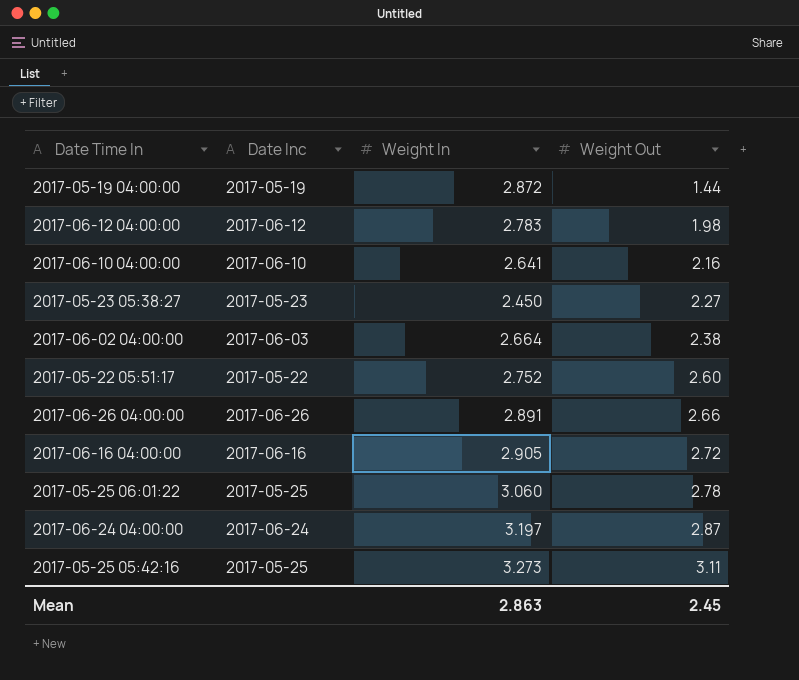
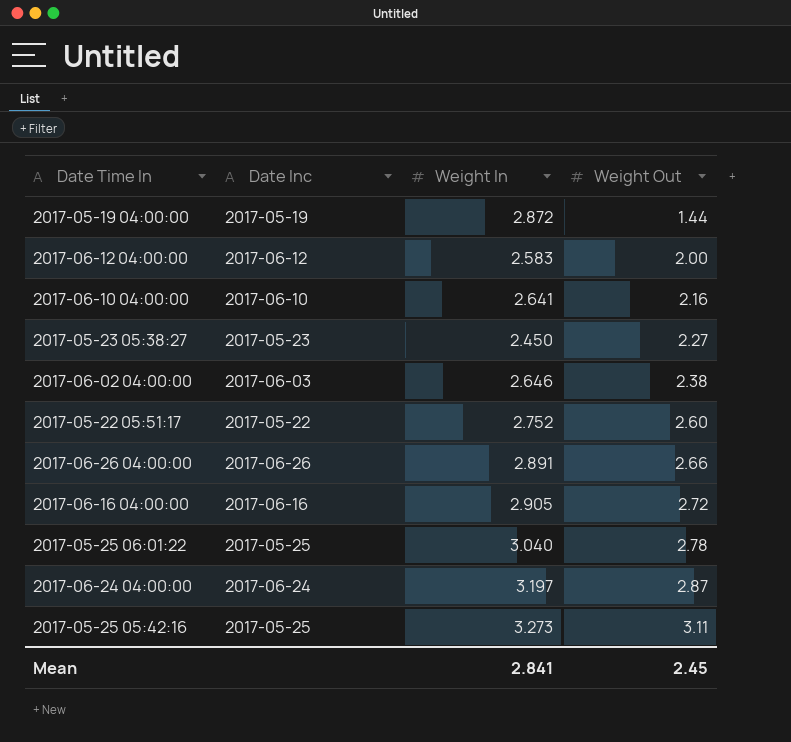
2017-06-12 04:00:00 | Weight In: 2.783 -> 2.583
2017-06-12 04:00:00 | Weight Out: 1.98 -> 2.00
2017-06-02 04:00:00 | Weight In: 2.664 -> 2.646
2017-05-25 06:01:22 | Weight In: 3.060 -> 3.040
Mean | Weight In: 2.863 -> 2.841

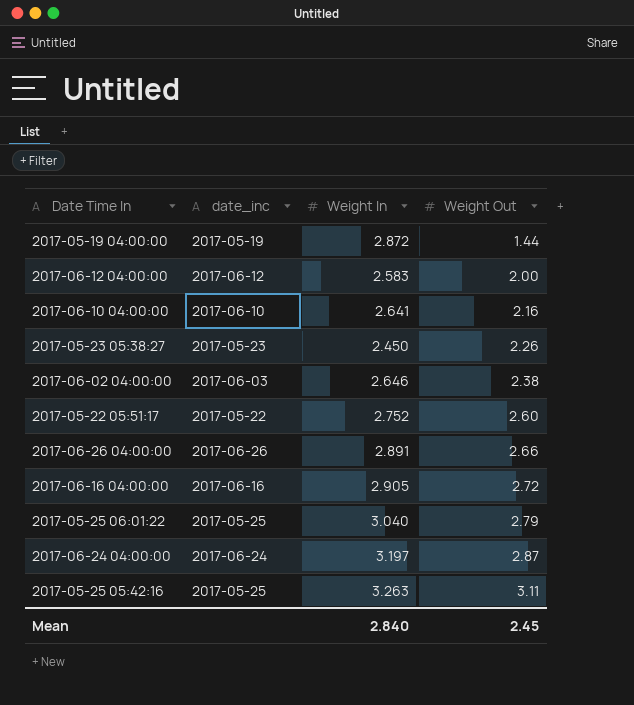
column name: Date Inc -> date_inc
2017-05-23 05:38:27 | Weight Out: 2.27 -> 2.26
2017-05-25 06:01:22 | Weight Out: 2.78 -> 2.79
2017-05-25 05:42:16 | Weight In: 3.273 -> 3.263
Mean | Weight In: 2.841 -> 2.840

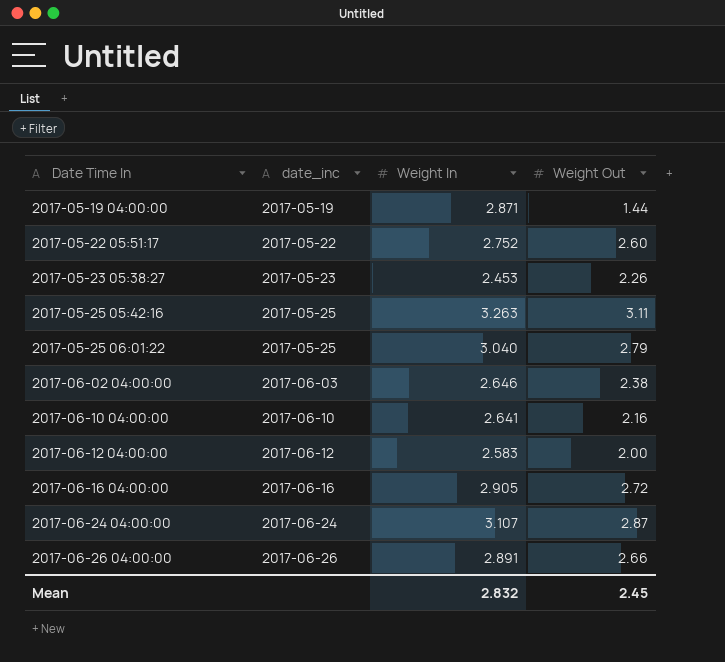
row order: Weight Out ascending -> Date Time In ascending
2017-05-19 04:00:00 | Weight In: 2.872 -> 2.871
2017-05-23 05:38:27 | Weight In: 2.450 -> 2.453
2017-06-24 04:00:00 | Weight In: 3.197 -> 3.107
Mean | Weight In: 2.840 -> 2.832

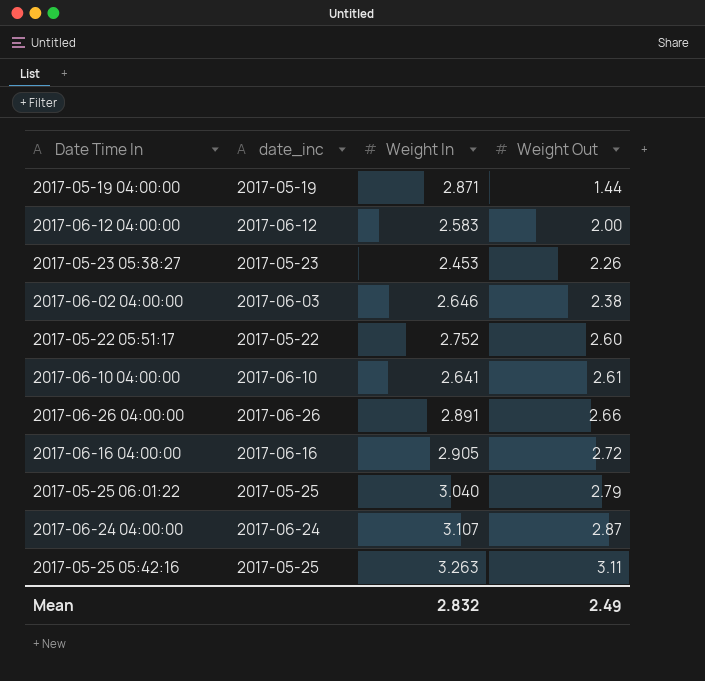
row order: Date Time In ascending -> Weight Out ascending
2017-06-10 04:00:00 | Weight Out: 2.16 -> 2.61
Mean | Weight Out: 2.45 -> 2.49

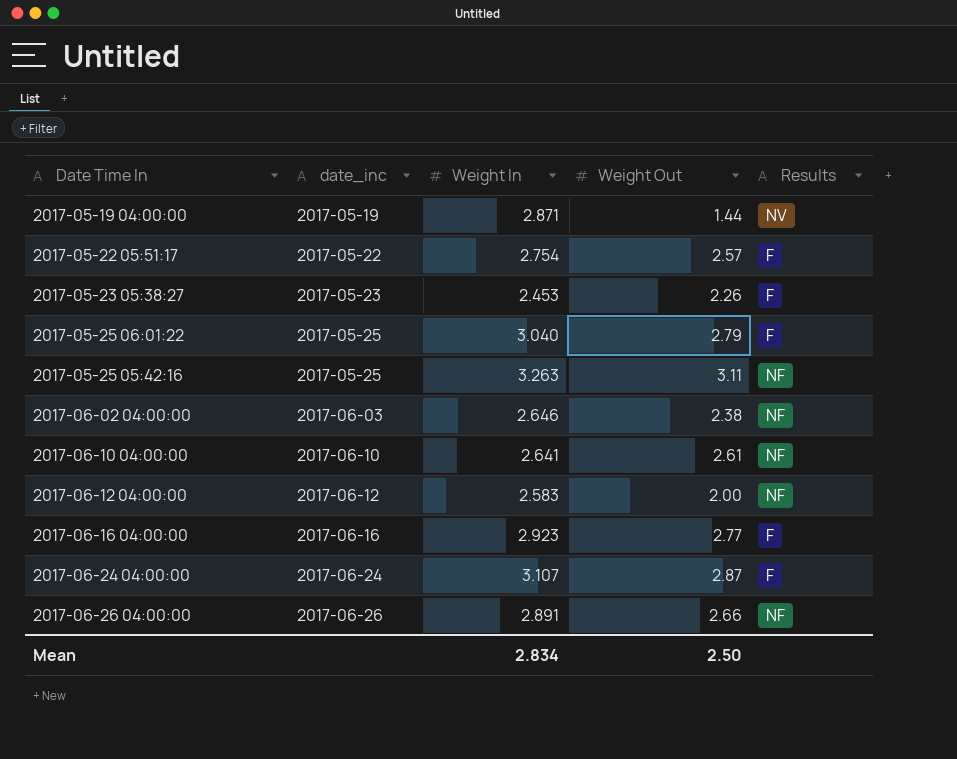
row order: Weight Out ascending -> date_inc ascending
column Results | position: none -> 5
2017-05-22 05:51:17 | Weight In: 2.752 -> 2.754
2017-05-22 05:51:17 | Weight Out: 2.60 -> 2.57
2017-06-16 04:00:00 | Weight In: 2.905 -> 2.923
2017-06-16 04:00:00 | Weight Out: 2.72 -> 2.77
Mean | Weight In: 2.832 -> 2.834
Mean | Weight Out: 2.49 -> 2.50

